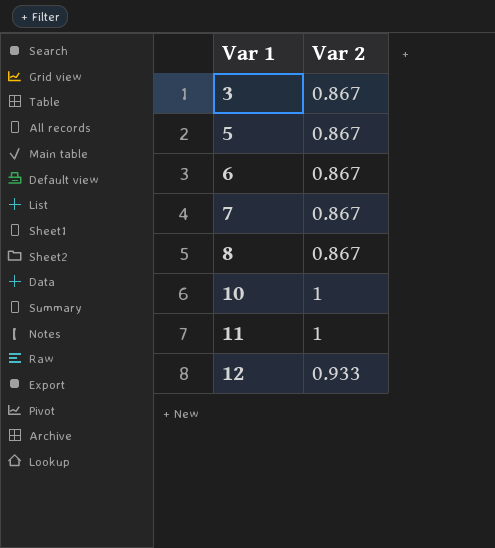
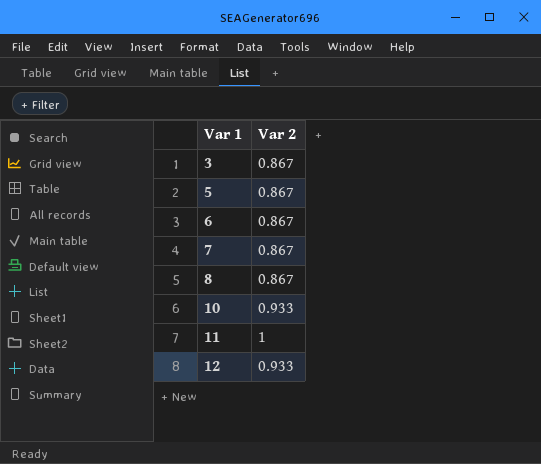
10 | Var 2: 1 -> 0.933

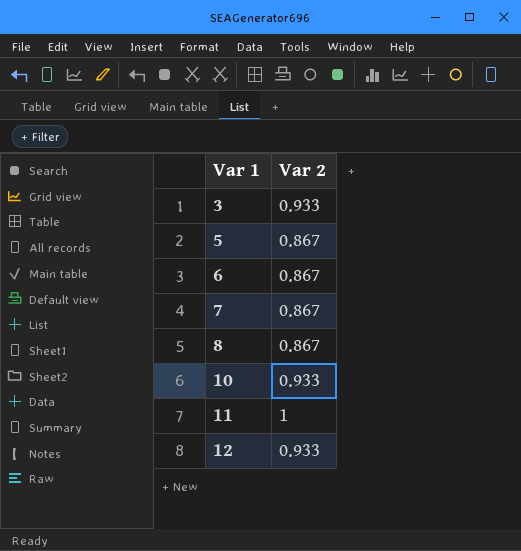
3 | Var 2: 0.867 -> 0.933

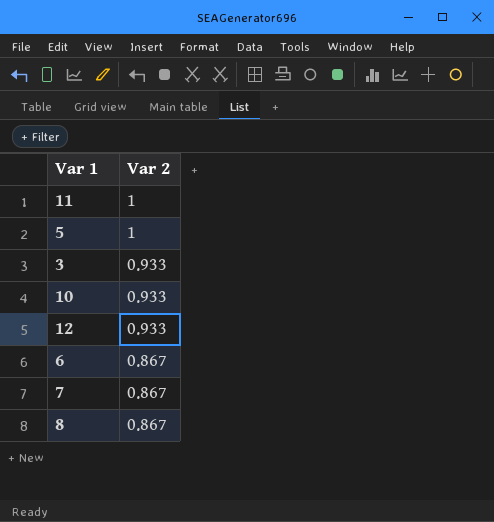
row order: Var 1 ascending -> Var 2 descending
5 | Var 2: 0.867 -> 1

